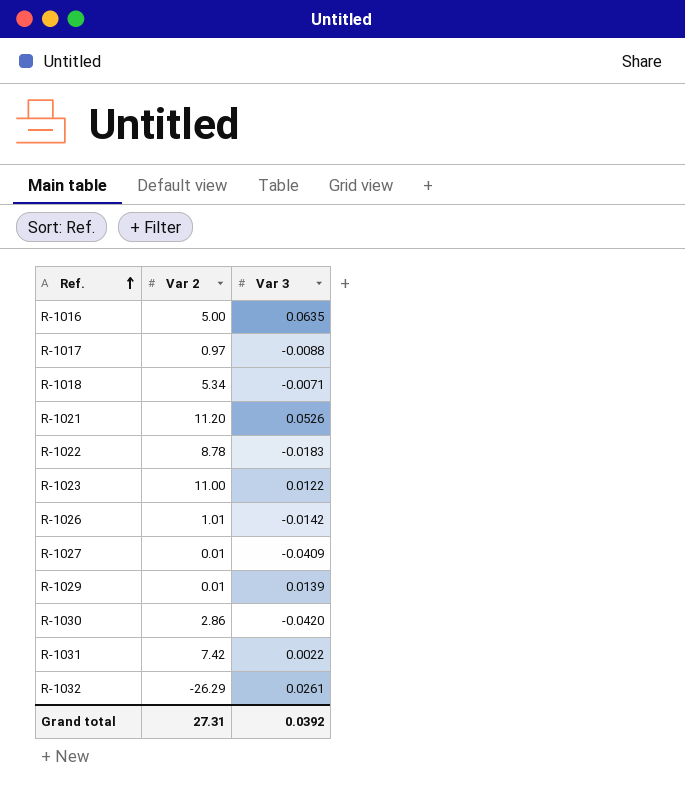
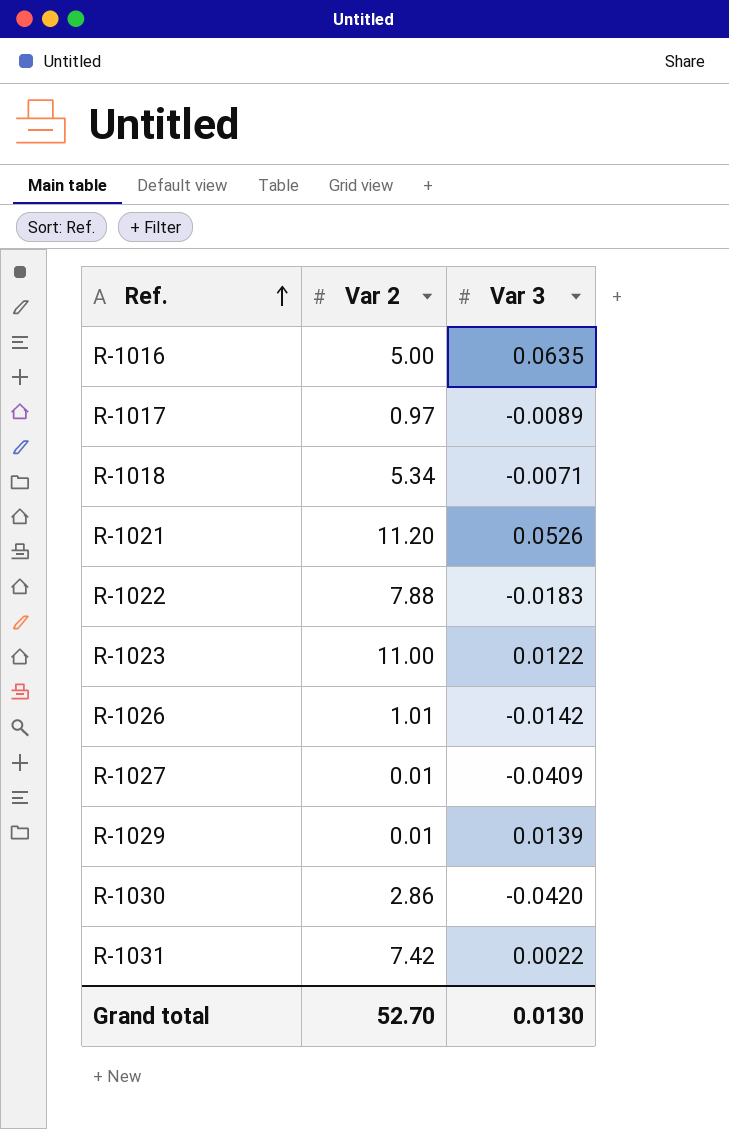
row R-1032: -26.29 | 0.0261 -> none
R-1017 | Var 3: -0.0088 -> -0.0089
R-1022 | Var 2: 8.78 -> 7.88
Grand total | Var 2: 27.31 -> 52.70
Grand total | Var 3: 0.0392 -> 0.0130

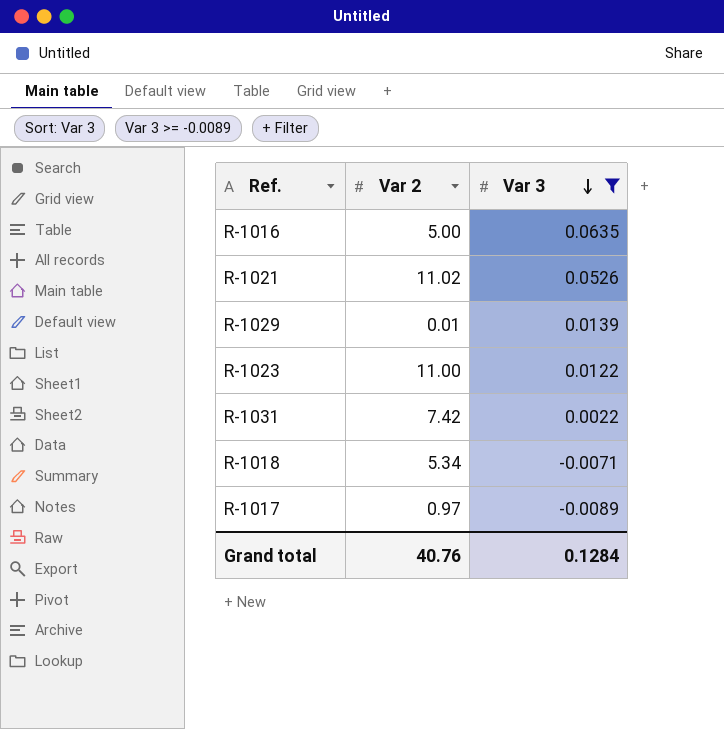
filter: none -> Var 3 >= -0.0089
row order: Ref. ascending -> Var 3 descending
R-1021 | Var 2: 11.20 -> 11.02
Grand total | Var 2: 52.70 -> 40.76
Grand total | Var 3: 0.0130 -> 0.1284

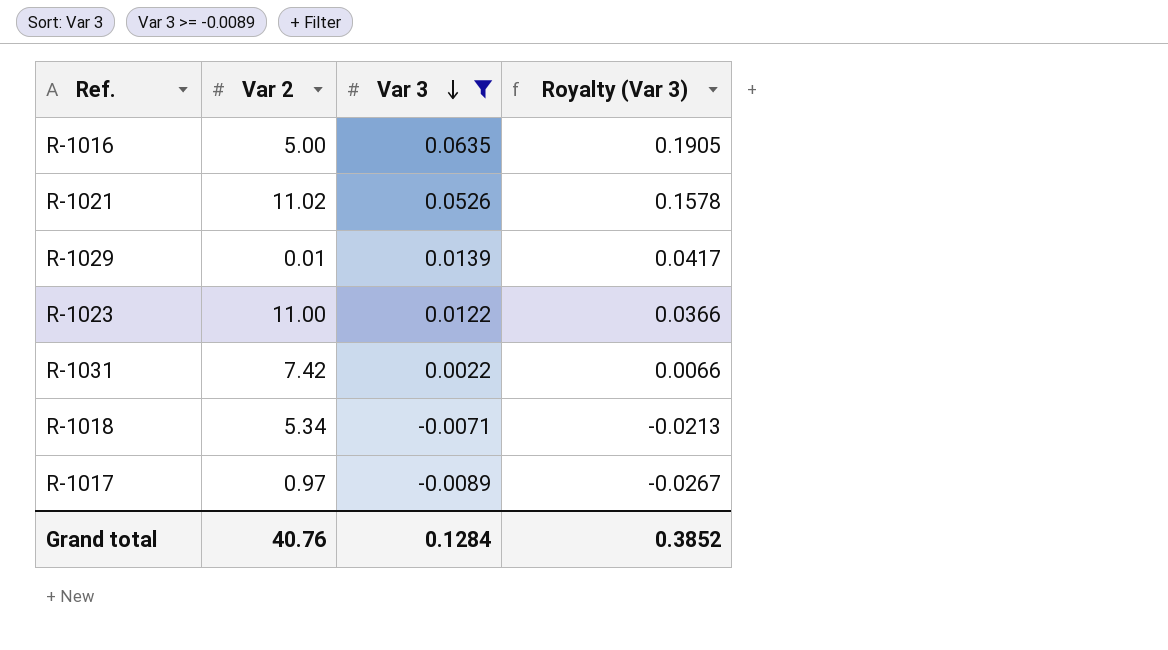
column Royalty (Var 3) | formula: none -> [Var 3] * 3

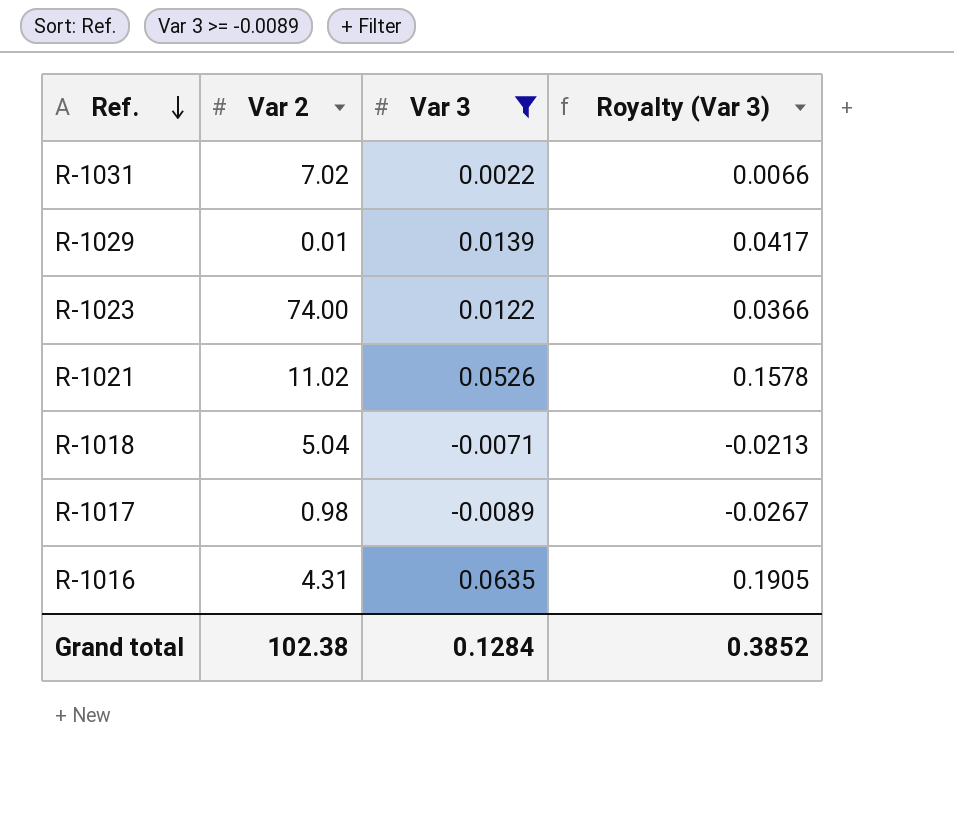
row order: Var 3 descending -> Ref. descending
R-1031 | Var 2: 7.42 -> 7.02
R-1023 | Var 2: 11.00 -> 74.00
R-1018 | Var 2: 5.34 -> 5.04
R-1017 | Var 2: 0.97 -> 0.98
R-1016 | Var 2: 5.00 -> 4.31
Grand total | Var 2: 40.76 -> 102.38

